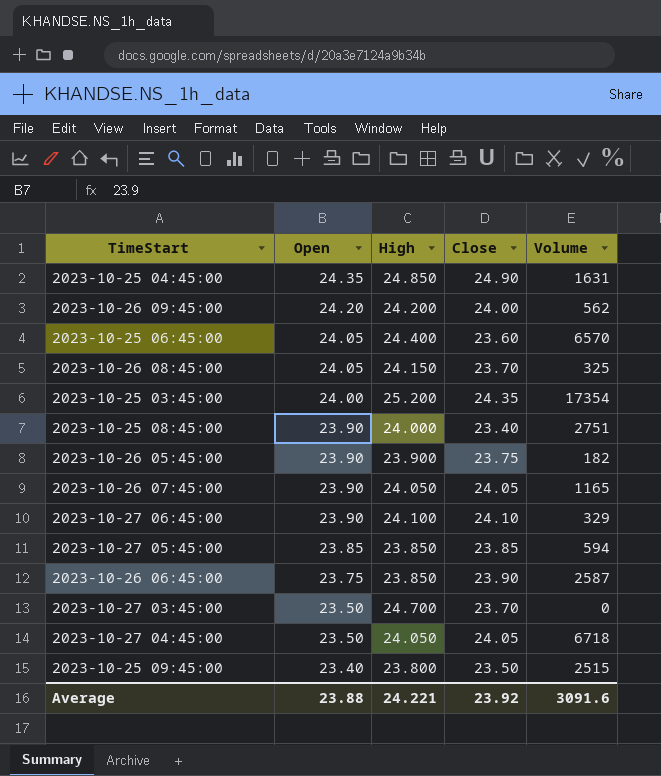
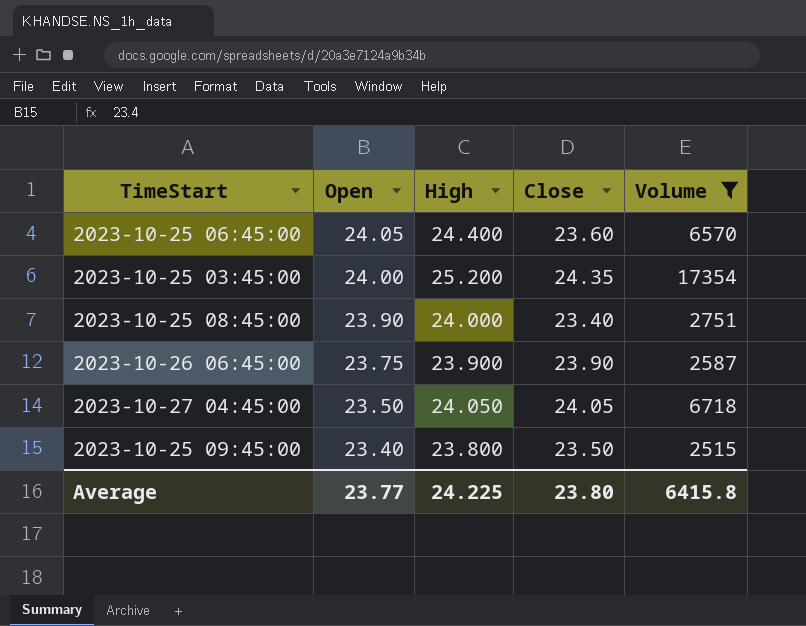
filter: none -> Volume >= 2515
2023-10-26 06:45:00 | High: 23.850 -> 23.900
Average | Open: 23.88 -> 23.77
Average | High: 24.221 -> 24.225
Average | Close: 23.92 -> 23.80
Average | Volume: 3091.6 -> 6415.8

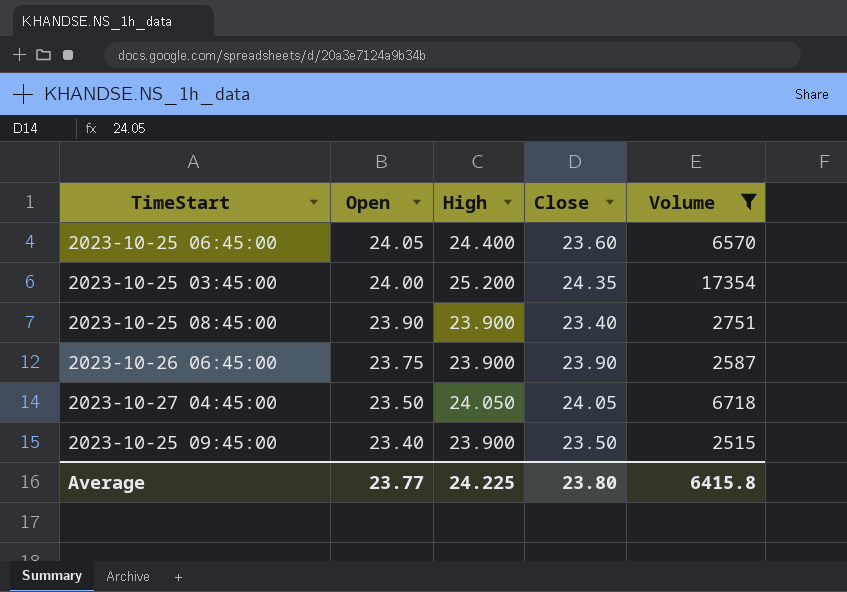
2023-10-25 08:45:00 | High: 24.000 -> 23.900
2023-10-25 09:45:00 | High: 23.800 -> 23.900

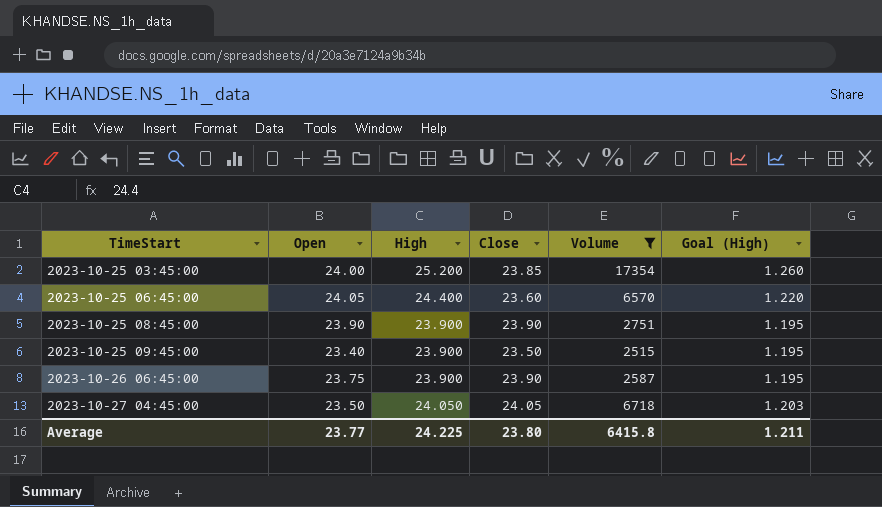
row order: Open descending -> TimeStart ascending
column Goal (High) | formula: none -> [High] * 0.05
2023-10-25 03:45:00 | Close: 24.35 -> 23.85
2023-10-25 08:45:00 | Close: 23.40 -> 23.90

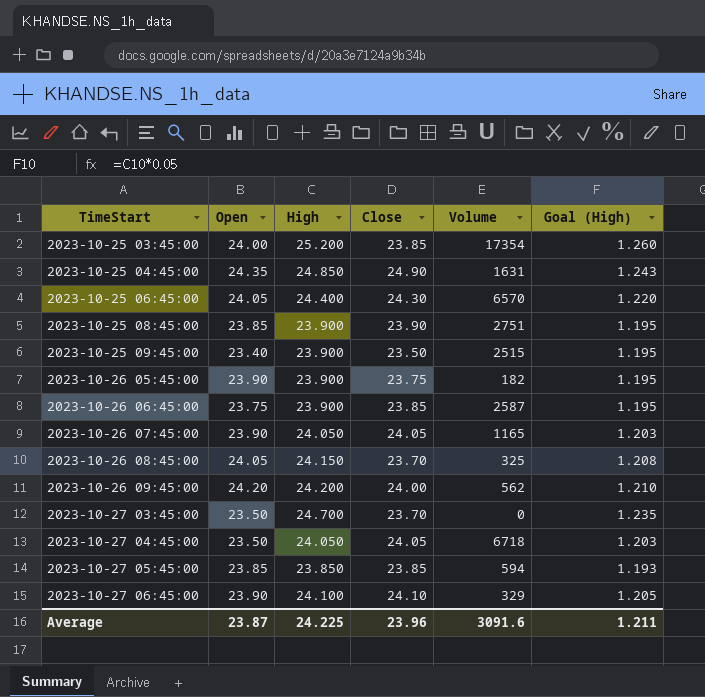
filter: Volume >= 2515 -> none
2023-10-25 06:45:00 | Close: 23.60 -> 24.30
2023-10-25 08:45:00 | Open: 23.90 -> 23.85
2023-10-26 06:45:00 | Close: 23.90 -> 23.85
Average | Open: 23.77 -> 23.87
Average | Close: 23.80 -> 23.96
Average | Volume: 6415.8 -> 3091.6

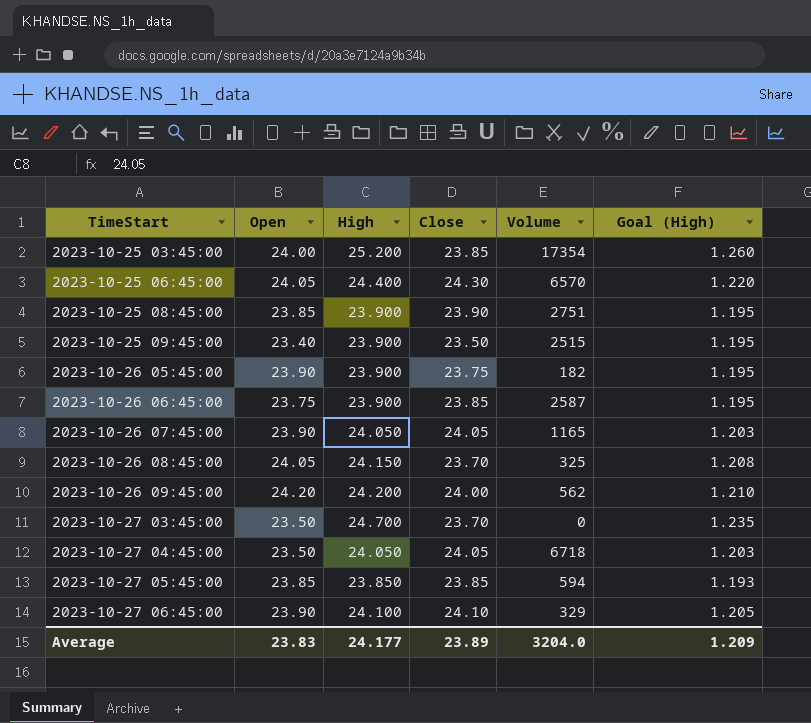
row 2023-10-25 04:45:00: 24.35 | 24.850 | 24.90 | 1631 | 1.243 -> none
Average | Open: 23.87 -> 23.83
Average | High: 24.225 -> 24.177
Average | Close: 23.96 -> 23.89
Average | Volume: 3091.6 -> 3204.0
Average | Goal (High): 1.211 -> 1.209

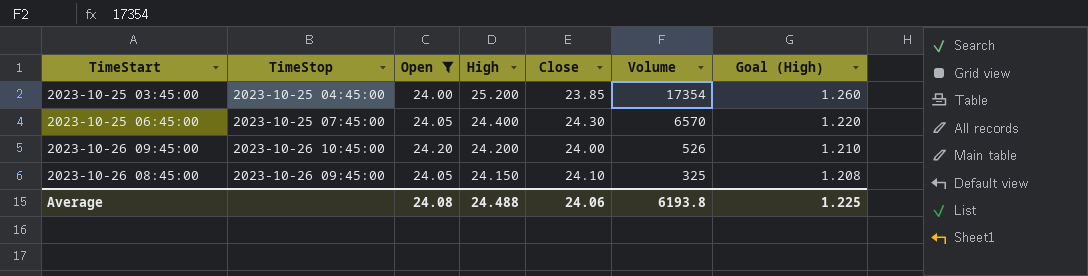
filter: none -> Open >= 24.00
row order: TimeStart ascending -> High descending
column TimeStop | position: none -> 2
2023-10-26 09:45:00 | Volume: 562 -> 526
2023-10-26 08:45:00 | Close: 23.70 -> 24.10
Average | Open: 23.83 -> 24.08
Average | High: 24.177 -> 24.488
Average | Close: 23.89 -> 24.06
Average | Volume: 3204.0 -> 6193.8
Average | Goal (High): 1.209 -> 1.225

